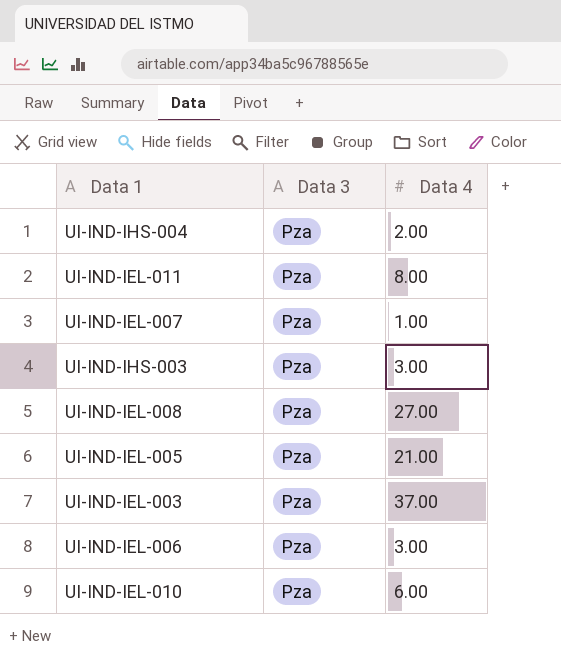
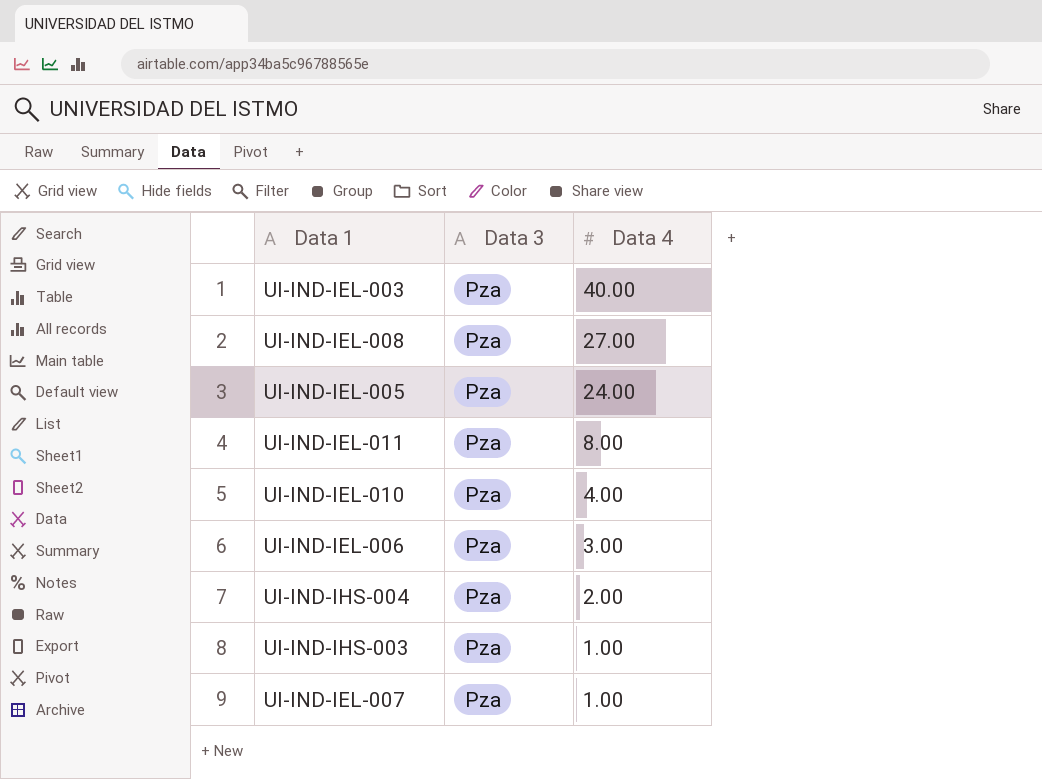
row order: none -> Data 4 descending
UI-IND-IEL-003 | Data 4: 37.00 -> 40.00
UI-IND-IEL-005 | Data 4: 21.00 -> 24.00
UI-IND-IEL-010 | Data 4: 6.00 -> 4.00
UI-IND-IHS-003 | Data 4: 3.00 -> 1.00

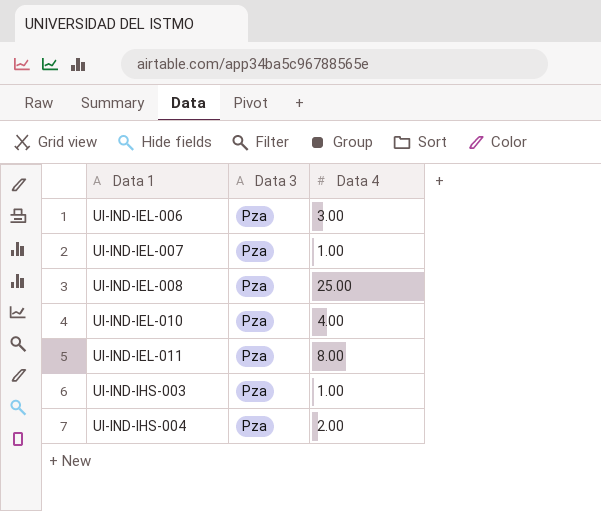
row order: Data 4 descending -> Data 1 ascending
row UI-IND-IEL-003: Pza | 40.00 -> none
row UI-IND-IEL-005: Pza | 24.00 -> none
UI-IND-IEL-008 | Data 4: 27.00 -> 25.00

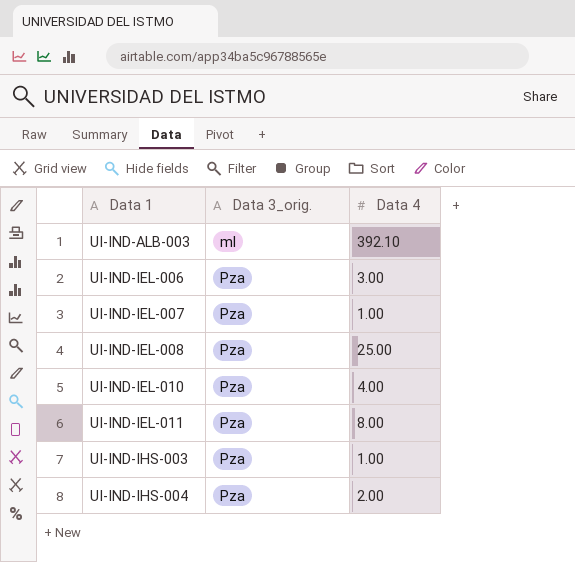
column name: Data 3 -> Data 3_orig.
row UI-IND-ALB-003: none -> ml | 392.10

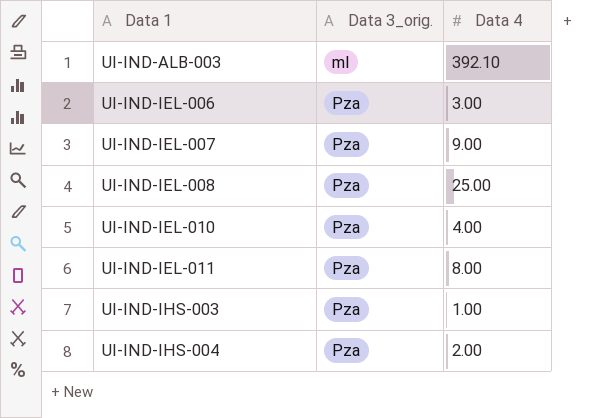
UI-IND-IEL-007 | Data 4: 1.00 -> 9.00

